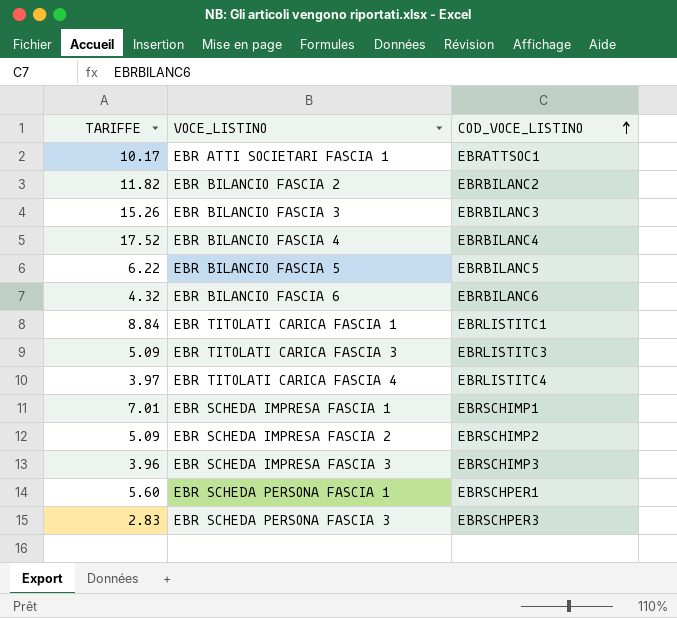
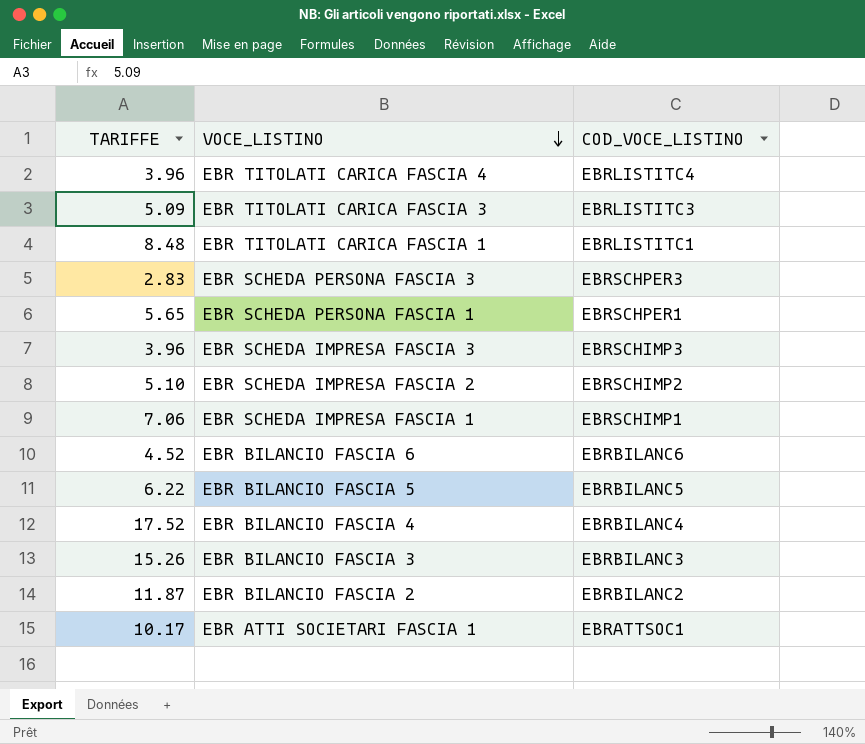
row order: COD_VOCE_LISTINO ascending -> VOCE_LISTINO descending
EBR TITOLATI CARICA FASCIA 4 | TARIFFE: 3.97 -> 3.96
EBR TITOLATI CARICA FASCIA 1 | TARIFFE: 8.84 -> 8.48
EBR SCHEDA PERSONA FASCIA 1 | TARIFFE: 5.60 -> 5.65
EBR SCHEDA IMPRESA FASCIA 2 | TARIFFE: 5.09 -> 5.10
EBR SCHEDA IMPRESA FASCIA 1 | TARIFFE: 7.01 -> 7.06
EBR BILANCIO FASCIA 6 | TARIFFE: 4.32 -> 4.52
EBR BILANCIO FASCIA 2 | TARIFFE: 11.82 -> 11.87

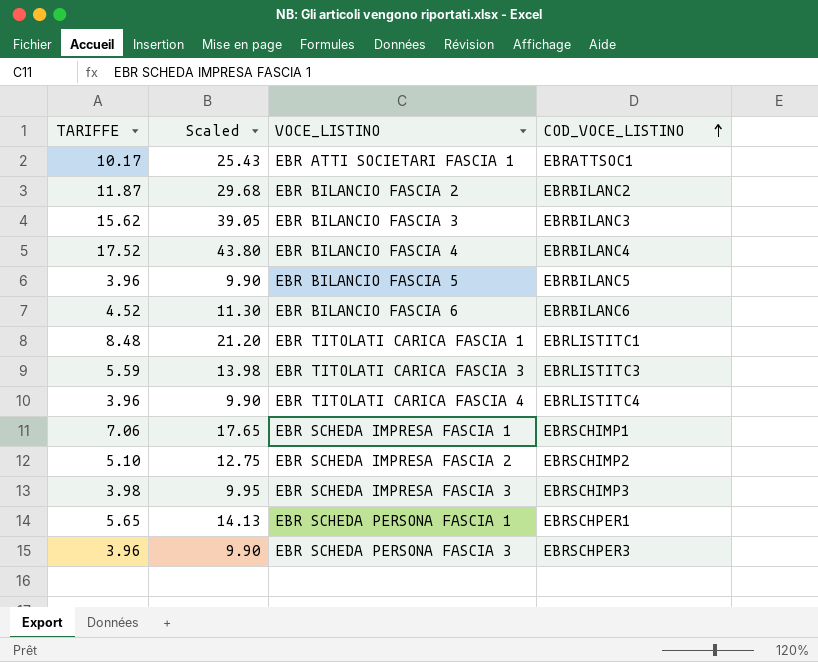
row order: VOCE_LISTINO descending -> COD_VOCE_LISTINO ascending
column Scaled | formula: none -> [TARIFFE] * 2.5
EBR BILANCIO FASCIA 3 | TARIFFE: 15.26 -> 15.62
EBR BILANCIO FASCIA 5 | TARIFFE: 6.22 -> 3.96
EBR TITOLATI CARICA FASCIA 3 | TARIFFE: 5.09 -> 5.59
EBR SCHEDA IMPRESA FASCIA 3 | TARIFFE: 3.96 -> 3.98
EBR SCHEDA PERSONA FASCIA 3 | TARIFFE: 2.83 -> 3.96

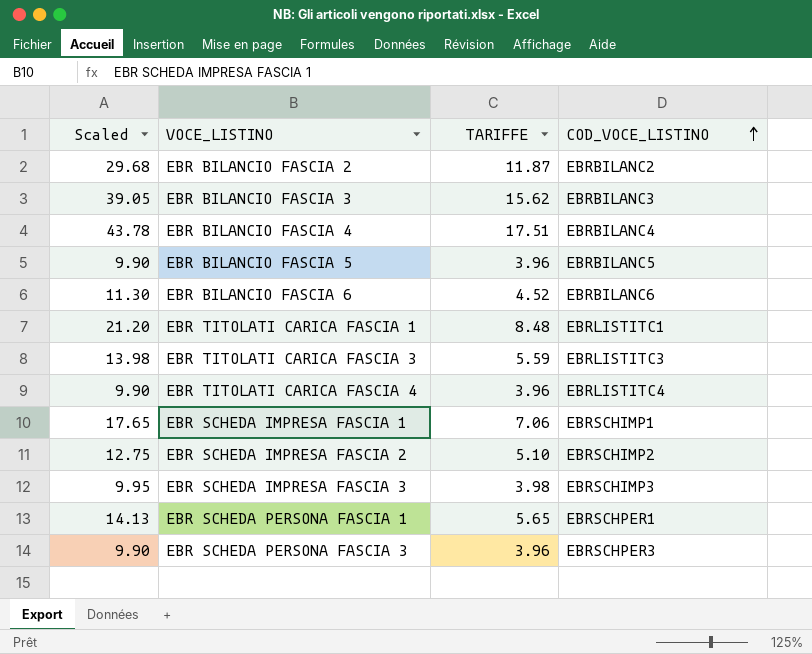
column TARIFFE | position: 1 -> 3
row EBR ATTI SOCIETARI FASCIA 1: 10.17 | 25.43 | EBRATTSOC1 -> none
EBR BILANCIO FASCIA 4 | Scaled: 43.80 -> 43.78
EBR BILANCIO FASCIA 4 | TARIFFE: 17.52 -> 17.51

